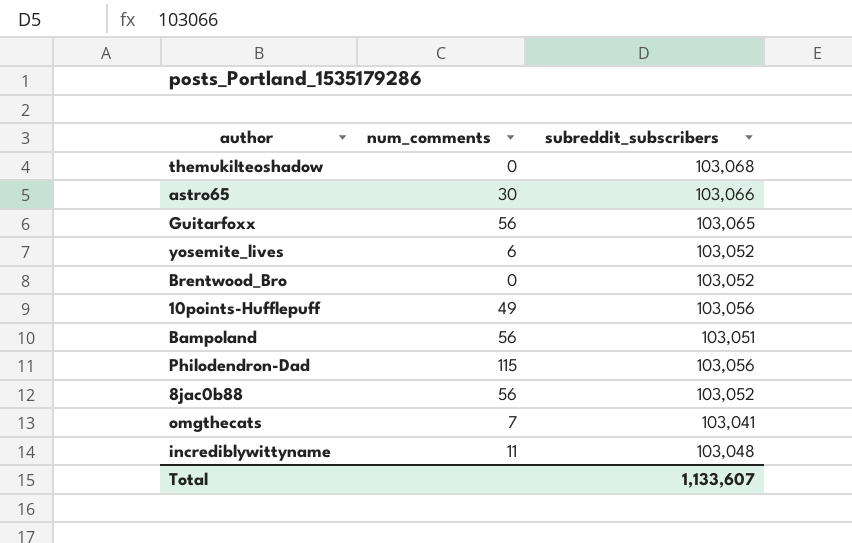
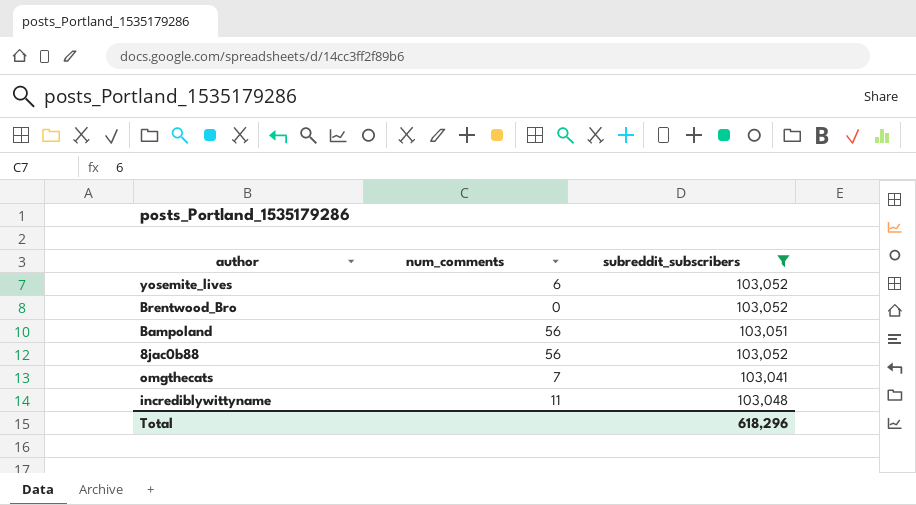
filter: none -> subreddit_subscribers <= 103,052
Total | subreddit_subscribers: 1,133,607 -> 618,296

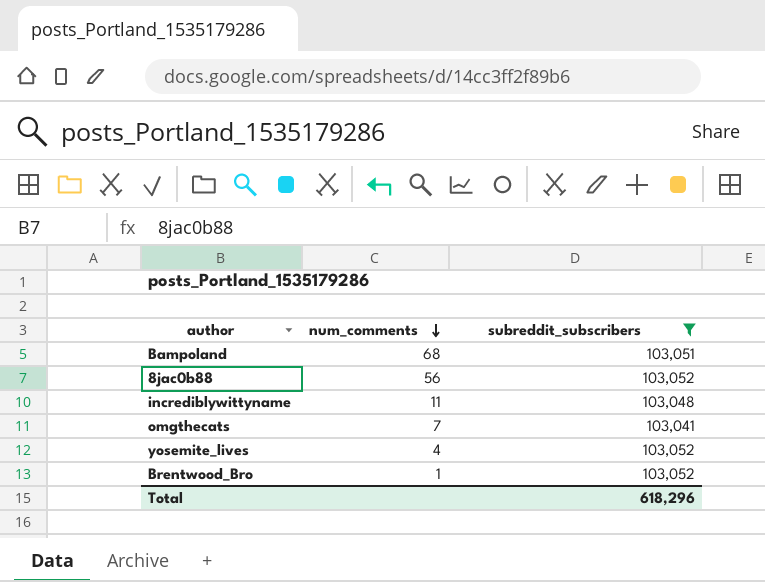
row order: none -> num_comments descending
Bampoland | num_comments: 56 -> 68
yosemite_lives | num_comments: 6 -> 4
Brentwood_Bro | num_comments: 0 -> 1

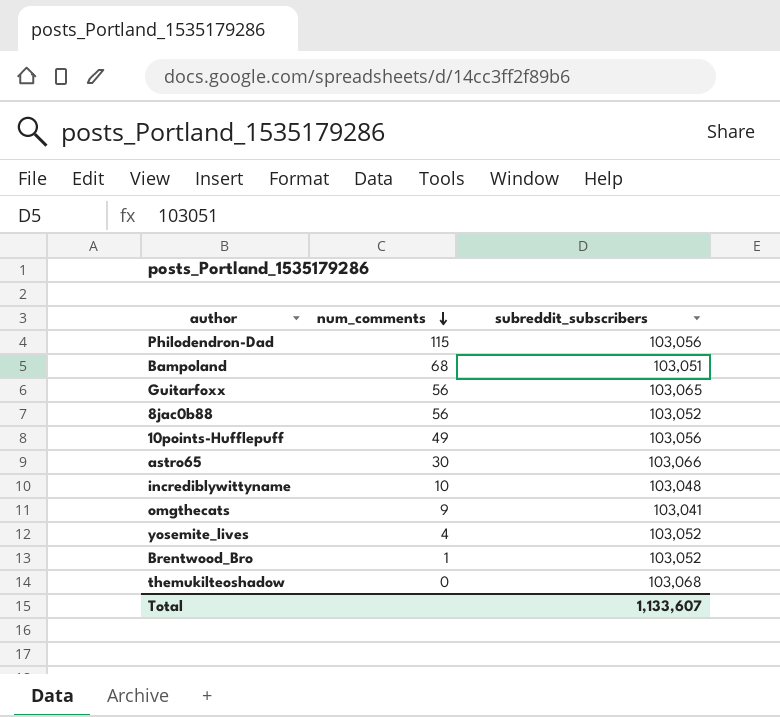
filter: subreddit_subscribers <= 103,052 -> none
incrediblywittyname | num_comments: 11 -> 10
omgthecats | num_comments: 7 -> 9
Total | subreddit_subscribers: 618,296 -> 1,133,607

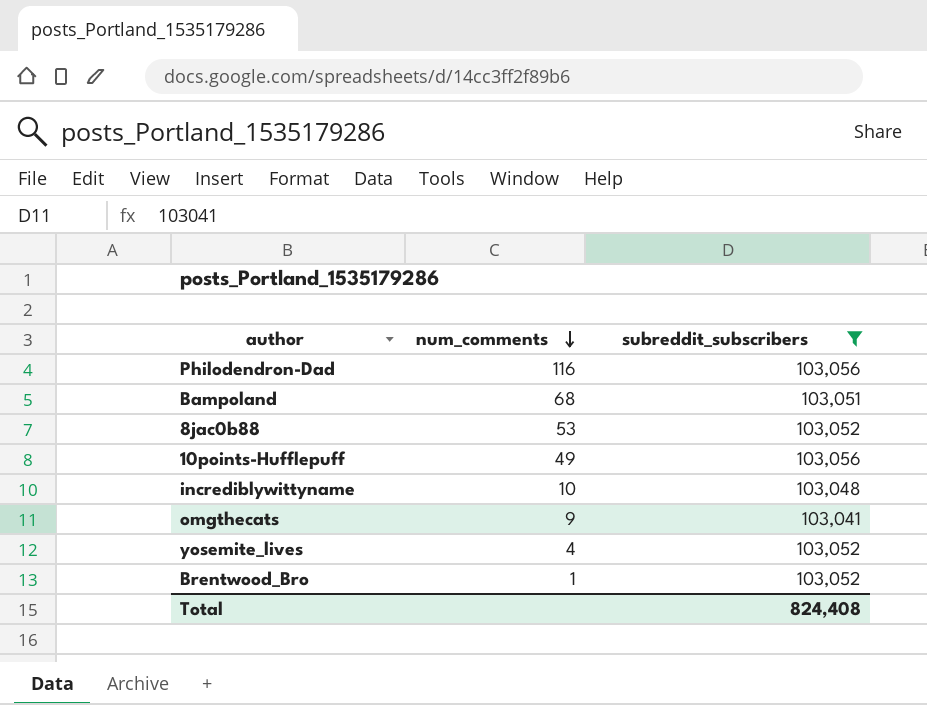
filter: none -> subreddit_subscribers <= 103,056
Philodendron-Dad | num_comments: 115 -> 116
8jac0b88 | num_comments: 56 -> 53
Total | subreddit_subscribers: 1,133,607 -> 824,408

